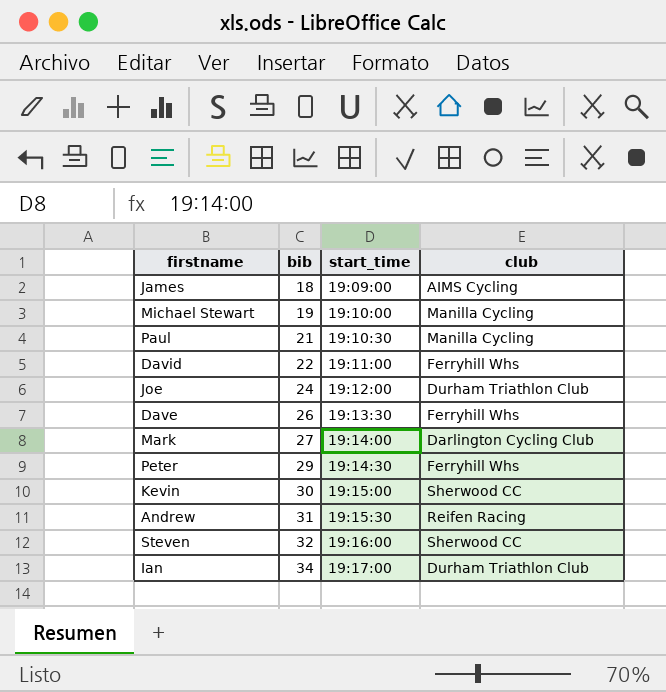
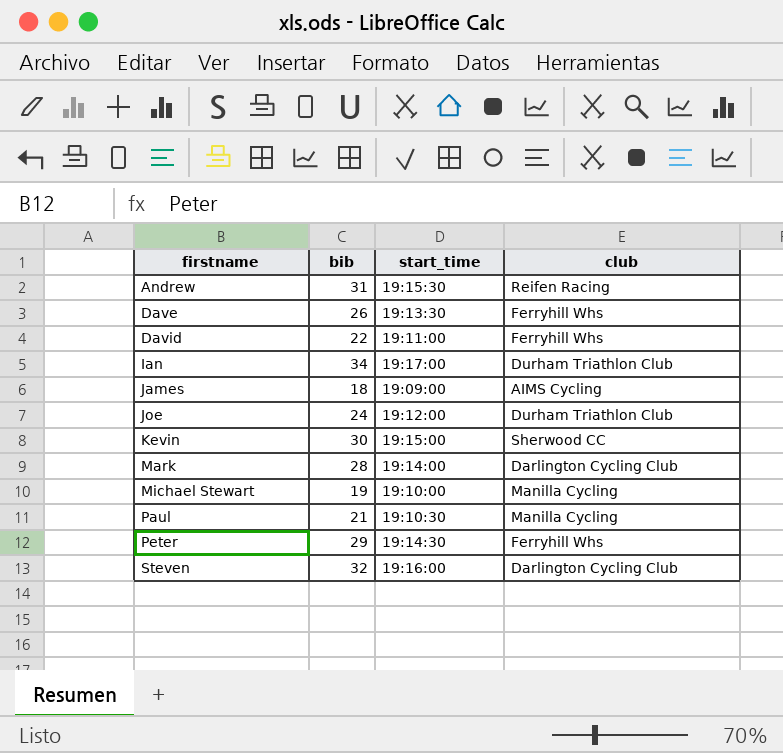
row order: bib ascending -> firstname ascending
Mark | bib: 27 -> 28
Steven | club: Sherwood CC -> Darlington Cycling Club

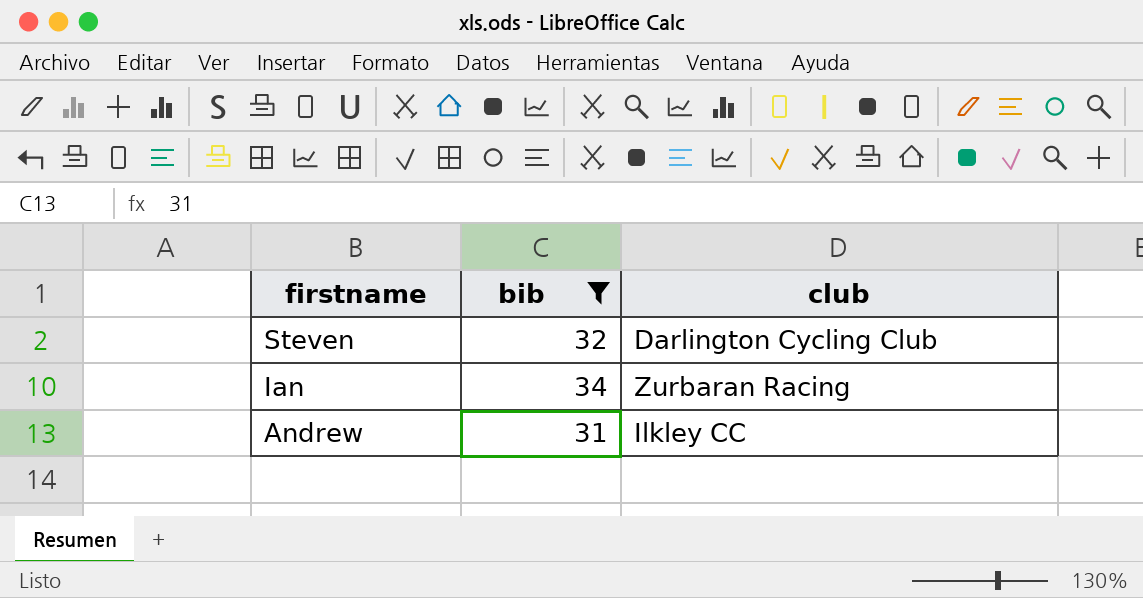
filter: none -> bib >= 31
row order: firstname ascending -> firstname descending
column start_time | position: 3 -> none
Ian | club: Durham Triathlon Club -> Zurbaran Racing
Andrew | club: Reifen Racing -> Ilkley CC

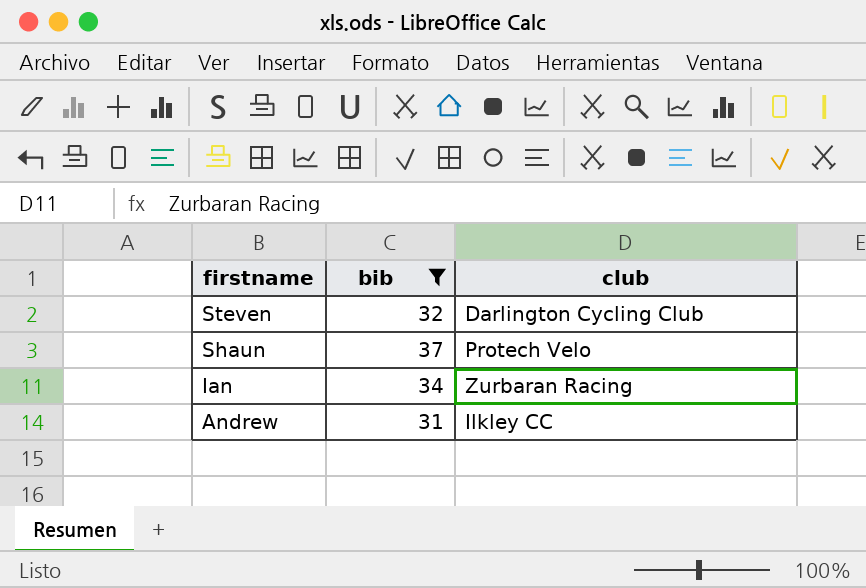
row Shaun: none -> 37 | Protech Velo

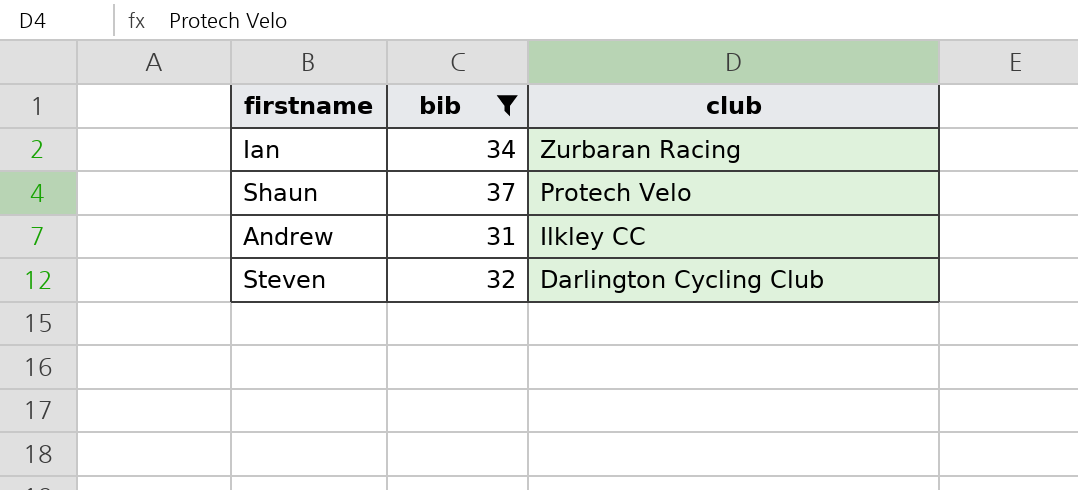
row order: firstname descending -> club descending

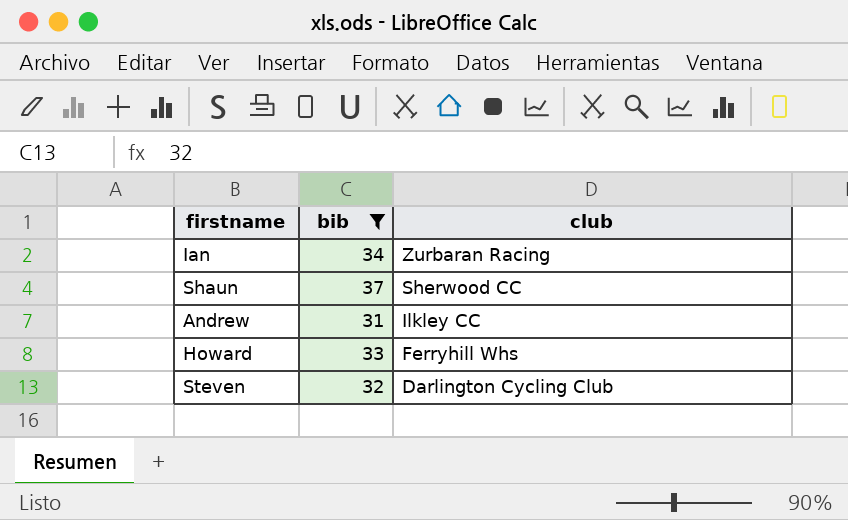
Shaun | club: Protech Velo -> Sherwood CC
row Howard: none -> 33 | Ferryhill Whs

